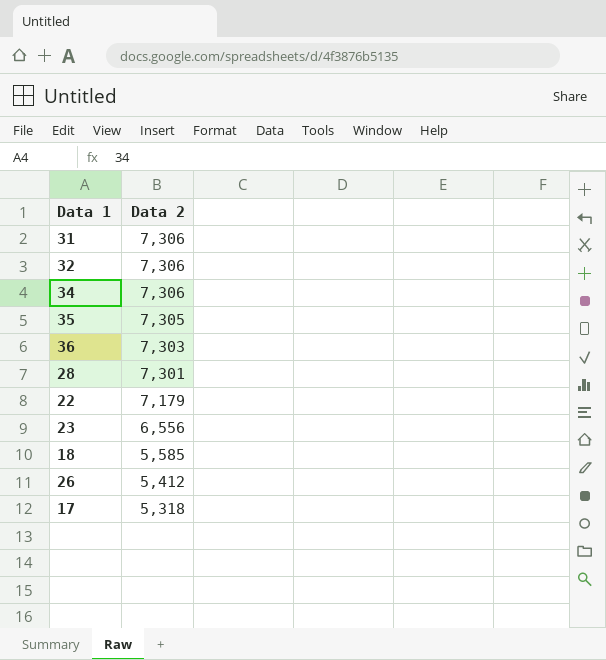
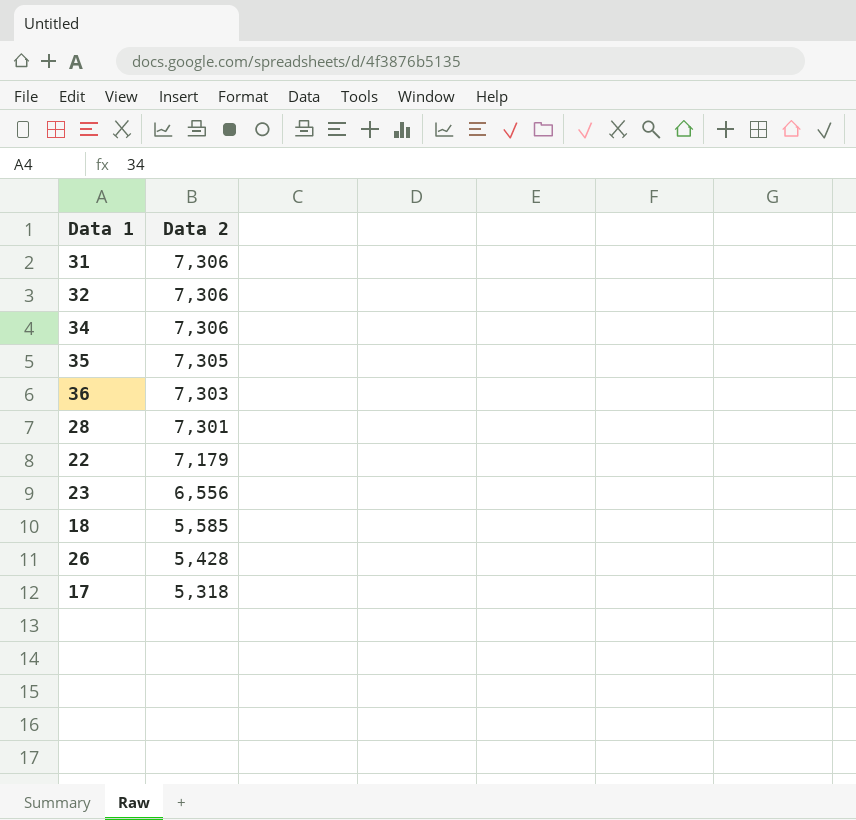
26 | Data 2: 5,412 -> 5,428

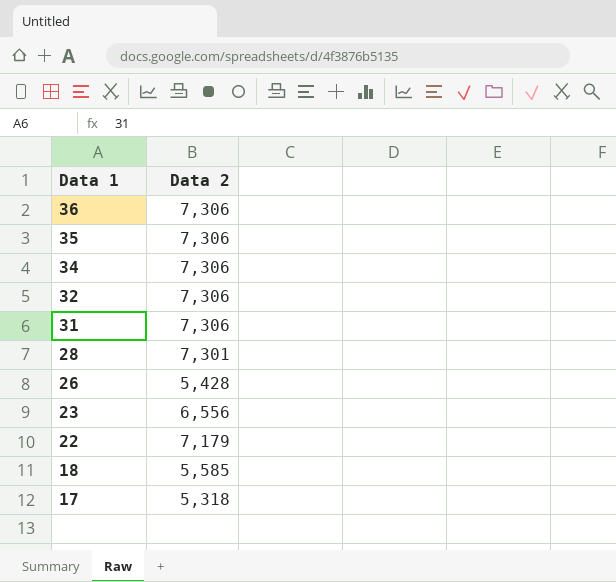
row order: Data 2 descending -> Data 1 descending
36 | Data 2: 7,303 -> 7,306
35 | Data 2: 7,305 -> 7,306

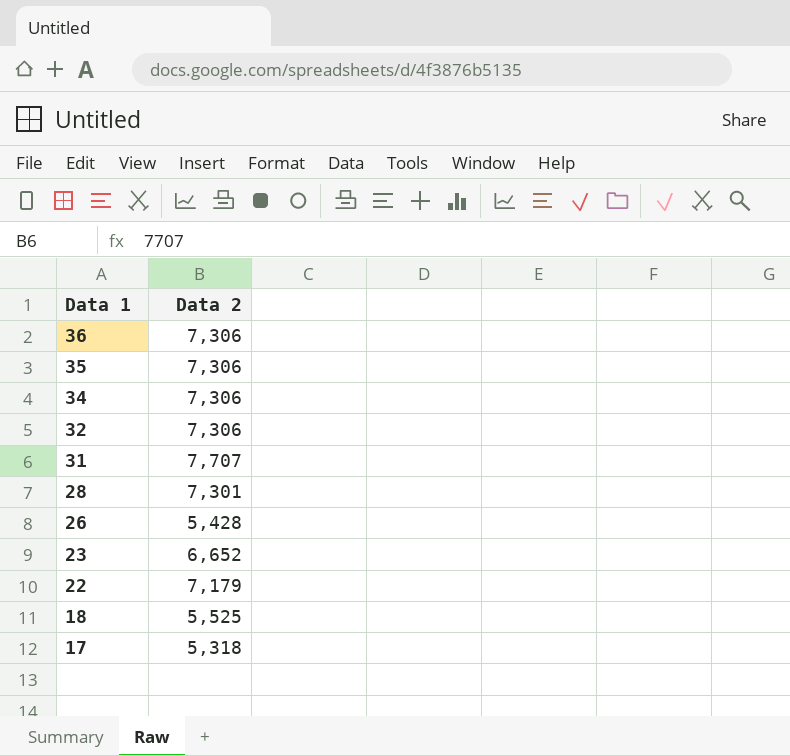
31 | Data 2: 7,306 -> 7,707
23 | Data 2: 6,556 -> 6,652
18 | Data 2: 5,585 -> 5,525

